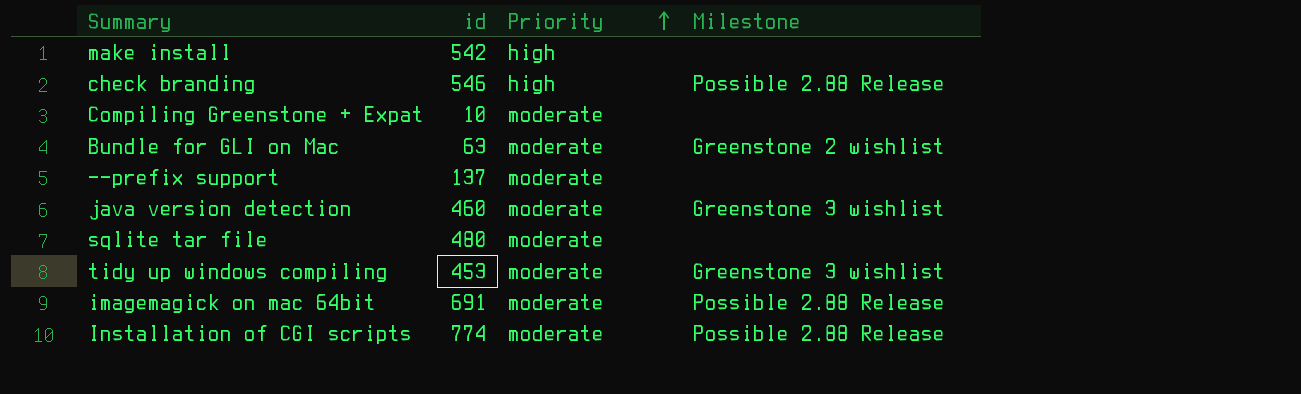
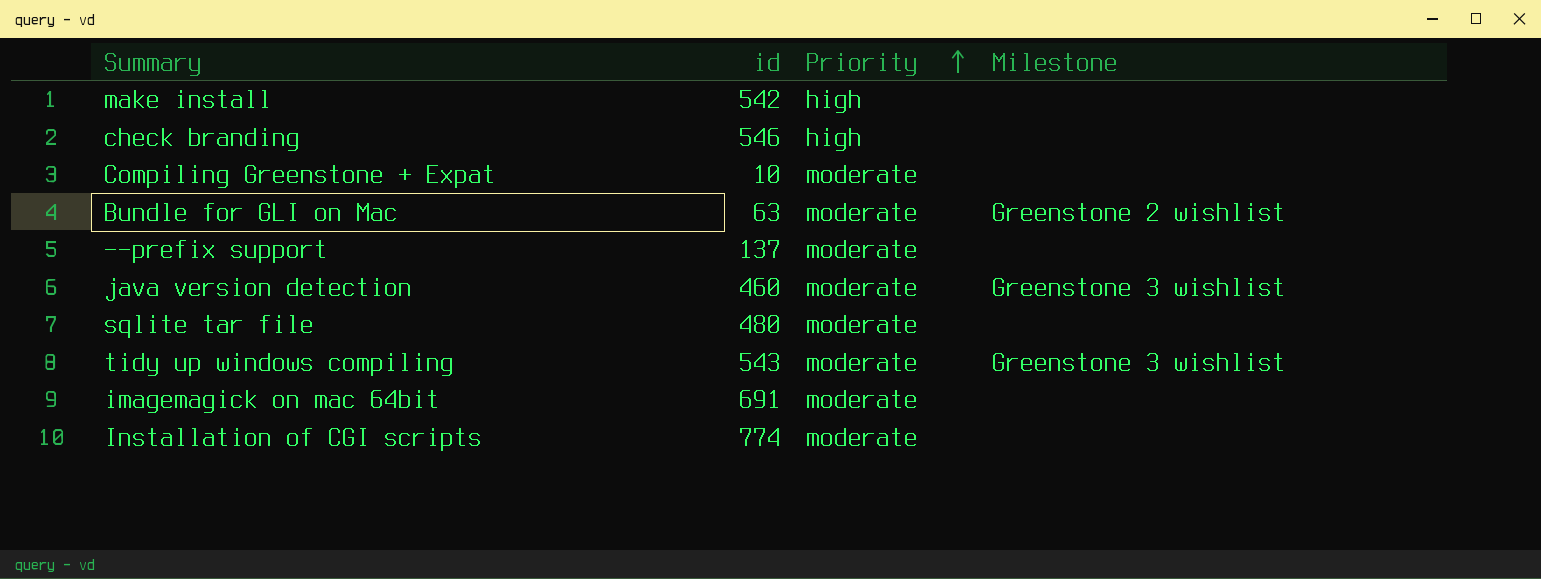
check branding | Milestone: Possible 2.88 Release -> none
tidy up windows compiling | id: 453 -> 543
imagemagick on mac 64bit | Milestone: Possible 2.88 Release -> none
Installation of CGI scripts | Milestone: Possible 2.88 Release -> none

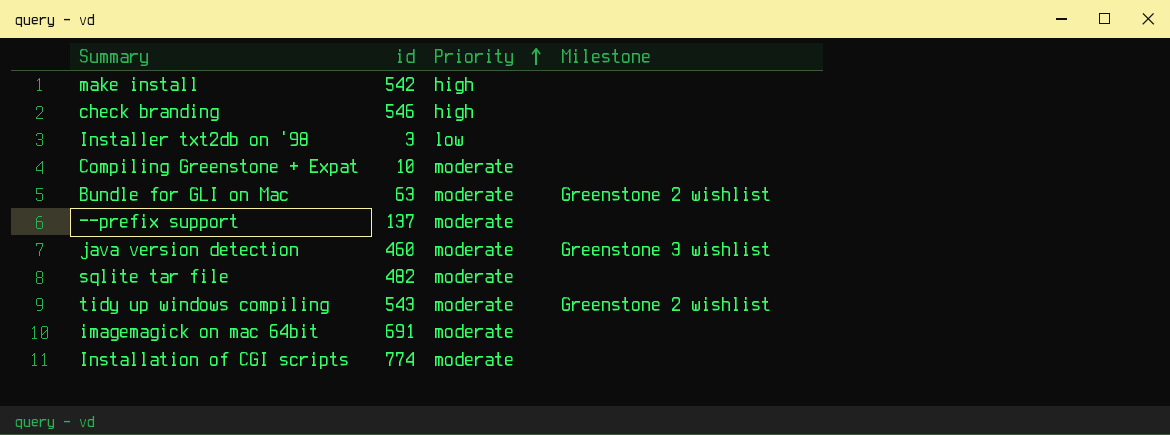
row Installer txt2db on '98: none -> 3 | low | none
sqlite tar file | id: 480 -> 482
tidy up windows compiling | Milestone: Greenstone 3 wishlist -> Greenstone 2 wishlist

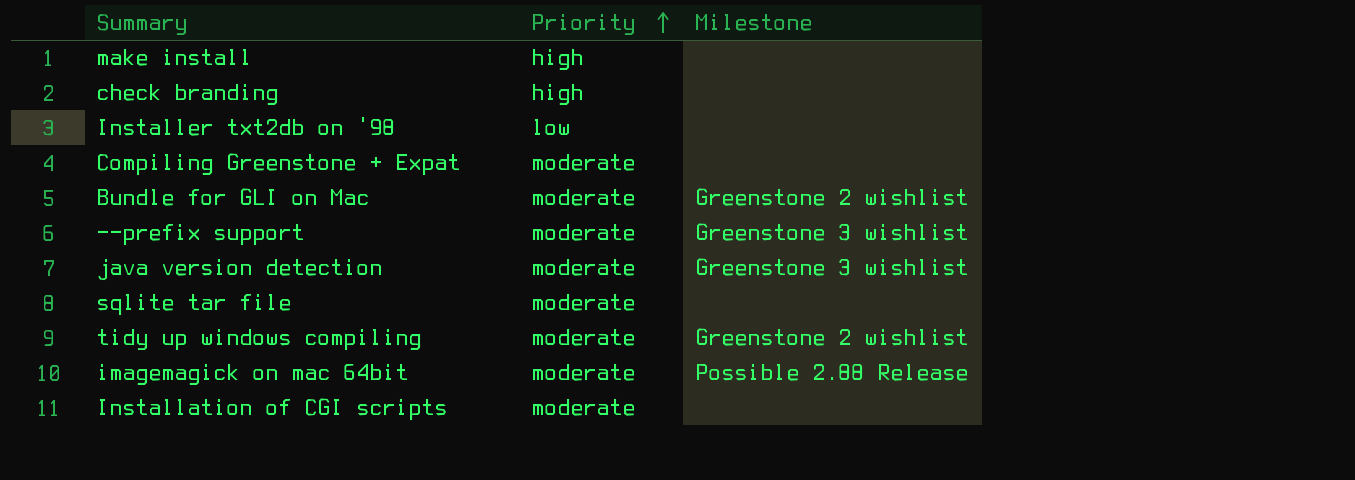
column id | position: 2 -> none
--prefix support | Milestone: none -> Greenstone 3 wishlist
imagemagick on mac 64bit | Milestone: none -> Possible 2.88 Release

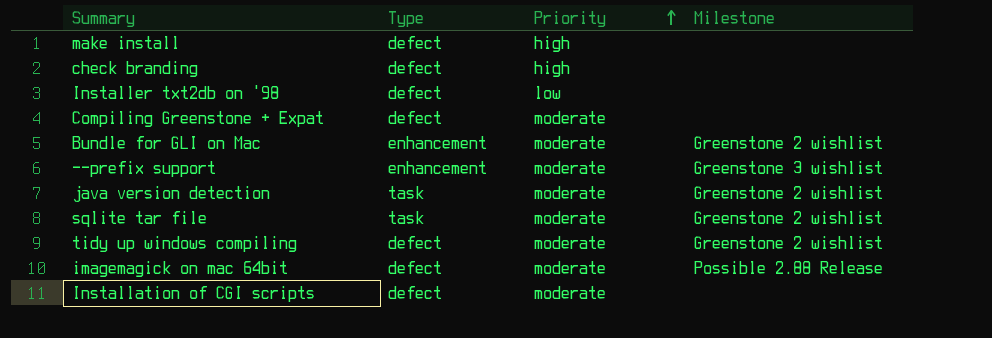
column Type | position: none -> 2
java version detection | Milestone: Greenstone 3 wishlist -> Greenstone 2 wishlist
sqlite tar file | Milestone: none -> Greenstone 2 wishlist

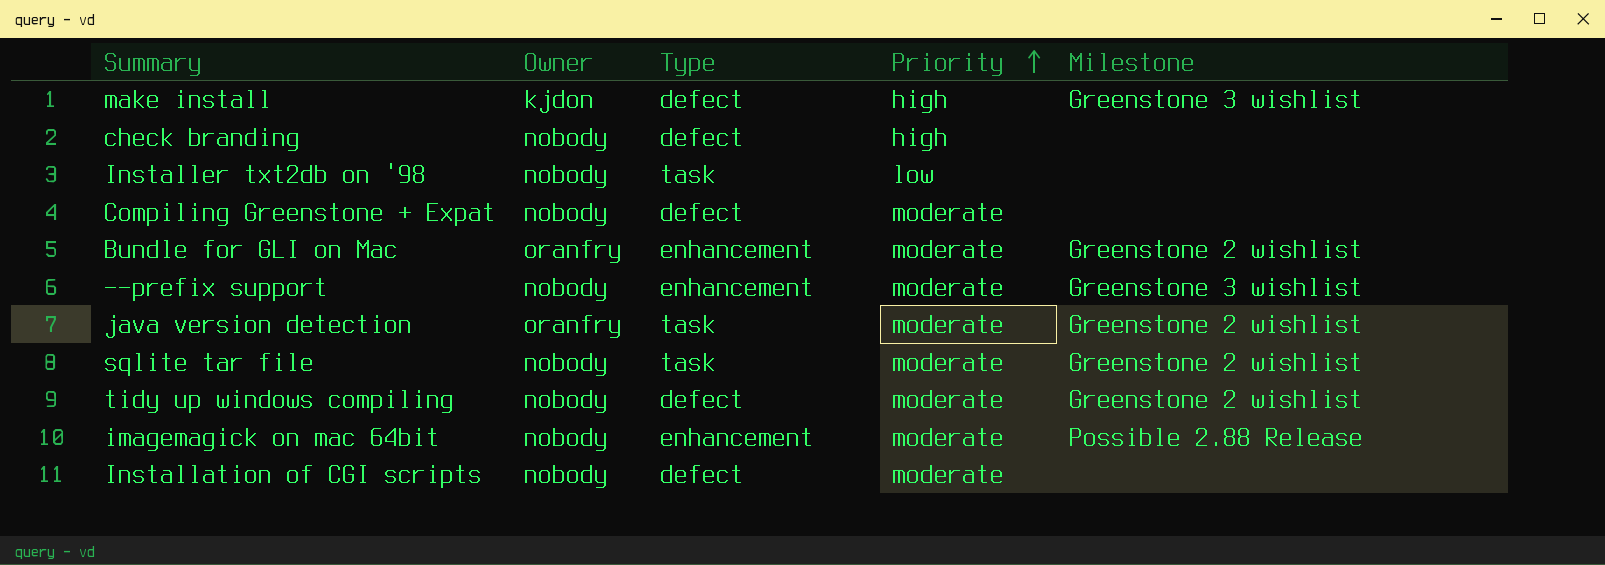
column Owner | position: none -> 2
make install | Milestone: none -> Greenstone 3 wishlist
Installer txt2db on '98 | Type: defect -> task
imagemagick on mac 64bit | Type: defect -> enhancement

